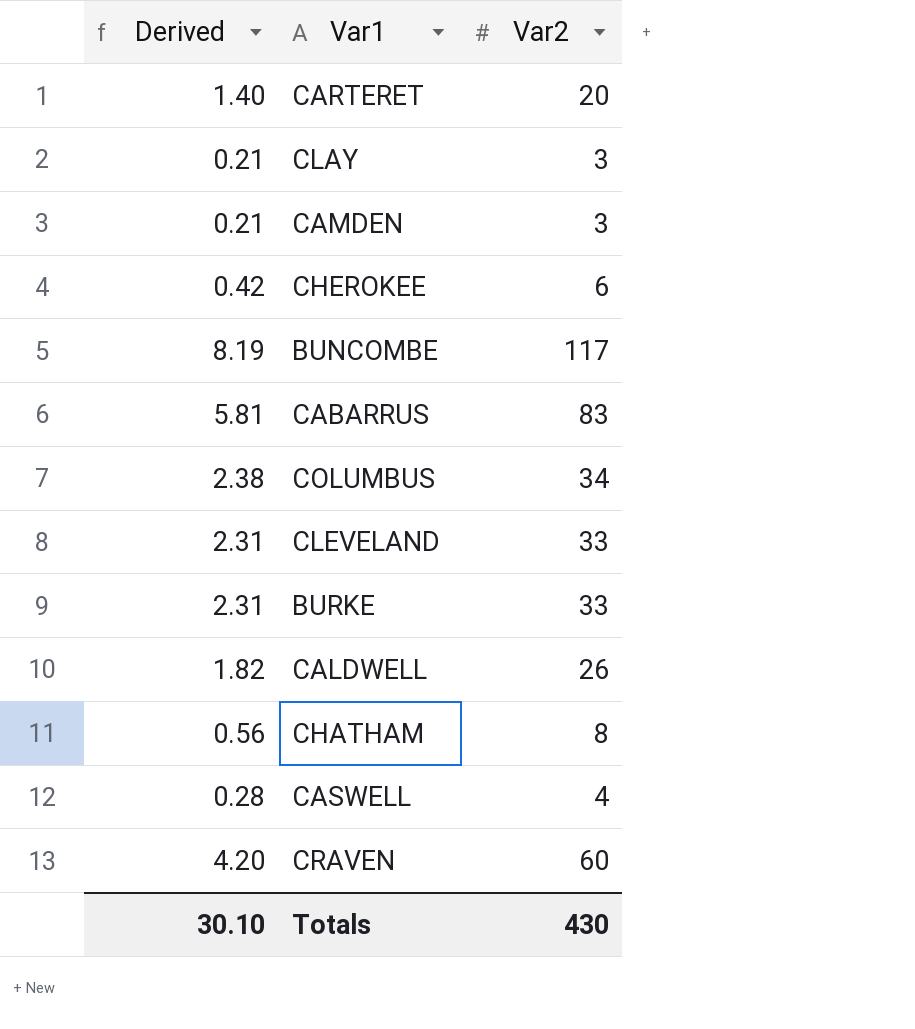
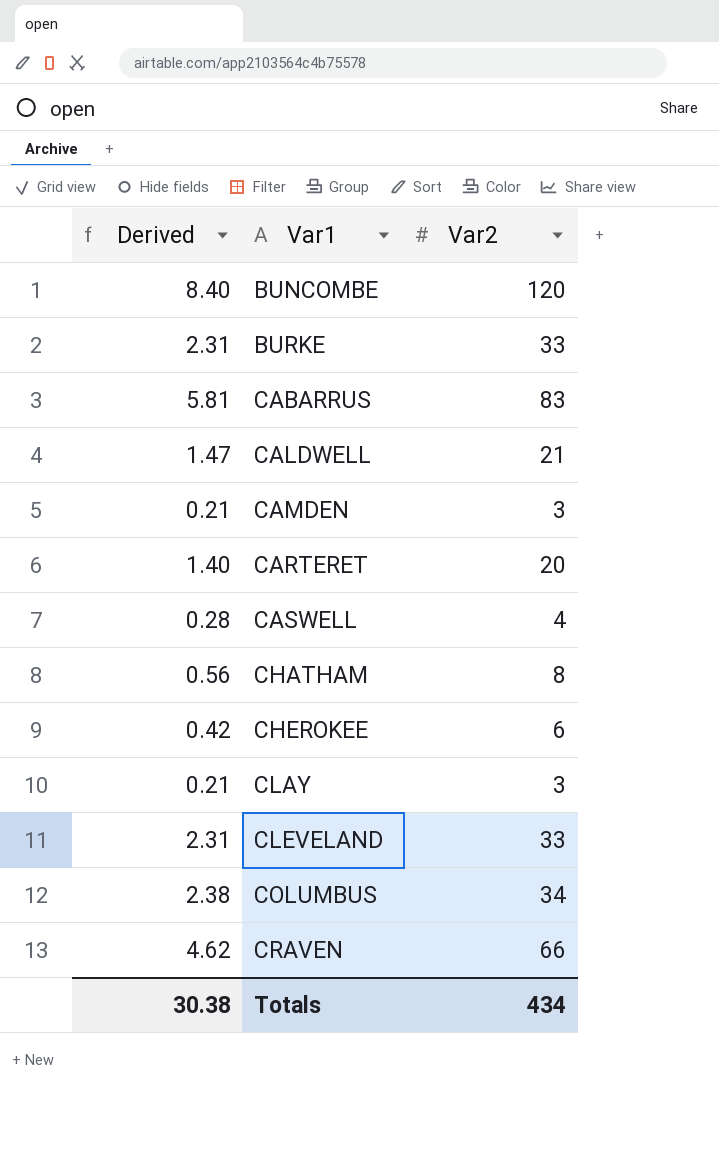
row order: none -> Var1 ascending
BUNCOMBE | Derived: 8.19 -> 8.40
BUNCOMBE | Var2: 117 -> 120
CALDWELL | Derived: 1.82 -> 1.47
CALDWELL | Var2: 26 -> 21
CRAVEN | Derived: 4.20 -> 4.62
CRAVEN | Var2: 60 -> 66
Totals | Derived: 30.10 -> 30.38
Totals | Var2: 430 -> 434

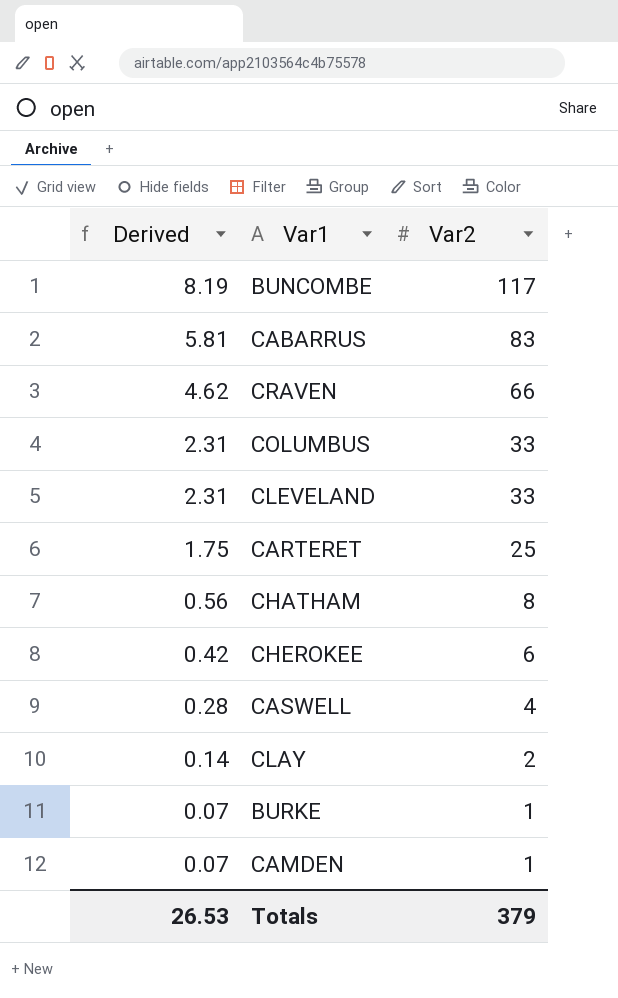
row order: Var1 ascending -> Derived descending
row CALDWELL: 1.47 | 21 -> none
BUNCOMBE | Derived: 8.40 -> 8.19
BUNCOMBE | Var2: 120 -> 117
COLUMBUS | Derived: 2.38 -> 2.31
COLUMBUS | Var2: 34 -> 33
CARTERET | Derived: 1.40 -> 1.75
CARTERET | Var2: 20 -> 25
CLAY | Derived: 0.21 -> 0.14
CLAY | Var2: 3 -> 2
BURKE | Derived: 2.31 -> 0.07
BURKE | Var2: 33 -> 1
CAMDEN | Derived: 0.21 -> 0.07
CAMDEN | Var2: 3 -> 1
Totals | Derived: 30.38 -> 26.53
Totals | Var2: 434 -> 379

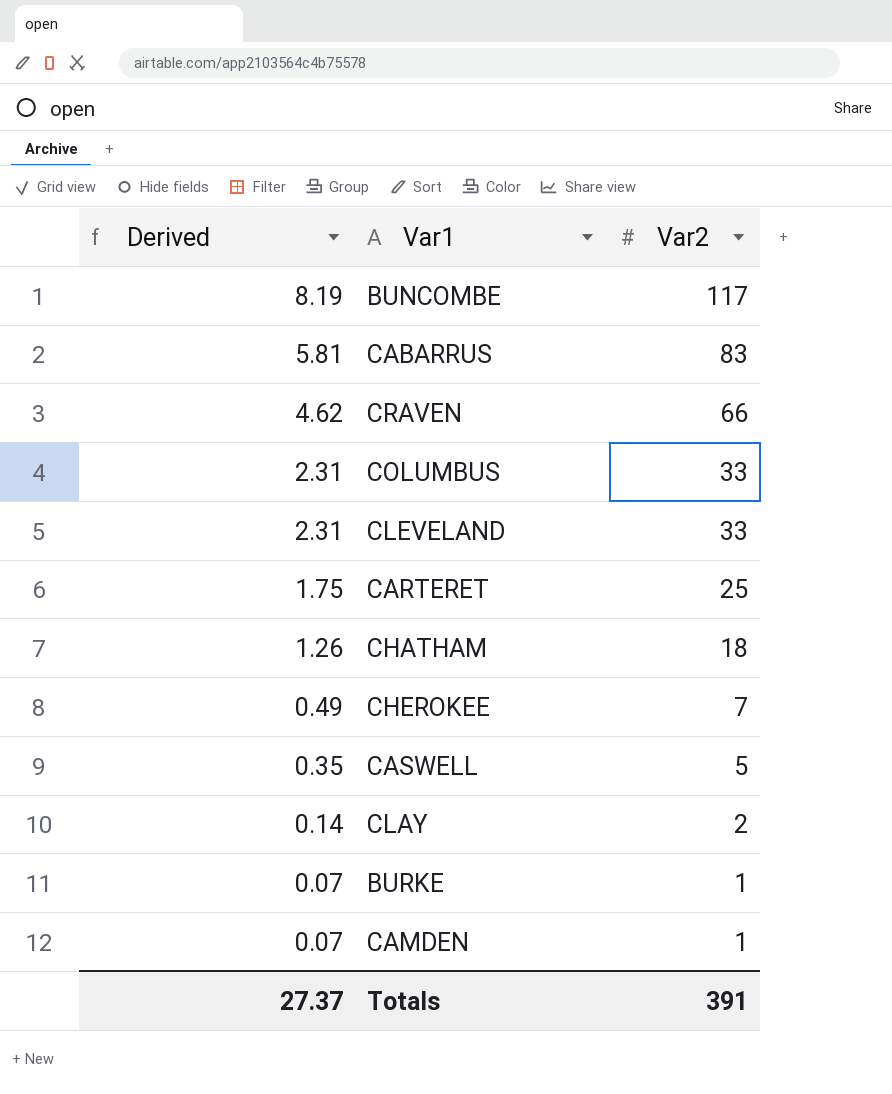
CHATHAM | Derived: 0.56 -> 1.26
CHATHAM | Var2: 8 -> 18
CHEROKEE | Derived: 0.42 -> 0.49
CHEROKEE | Var2: 6 -> 7
CASWELL | Derived: 0.28 -> 0.35
CASWELL | Var2: 4 -> 5
Totals | Derived: 26.53 -> 27.37
Totals | Var2: 379 -> 391

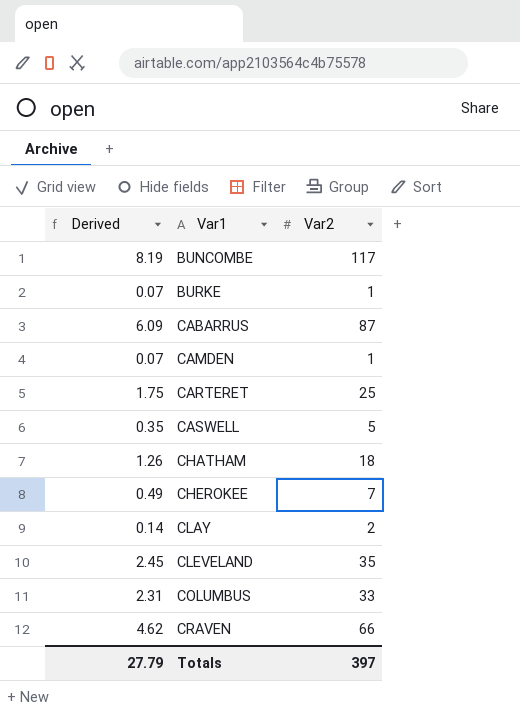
row order: Derived descending -> Var1 ascending
CABARRUS | Derived: 5.81 -> 6.09
CABARRUS | Var2: 83 -> 87
CLEVELAND | Derived: 2.31 -> 2.45
CLEVELAND | Var2: 33 -> 35
Totals | Derived: 27.37 -> 27.79
Totals | Var2: 391 -> 397

